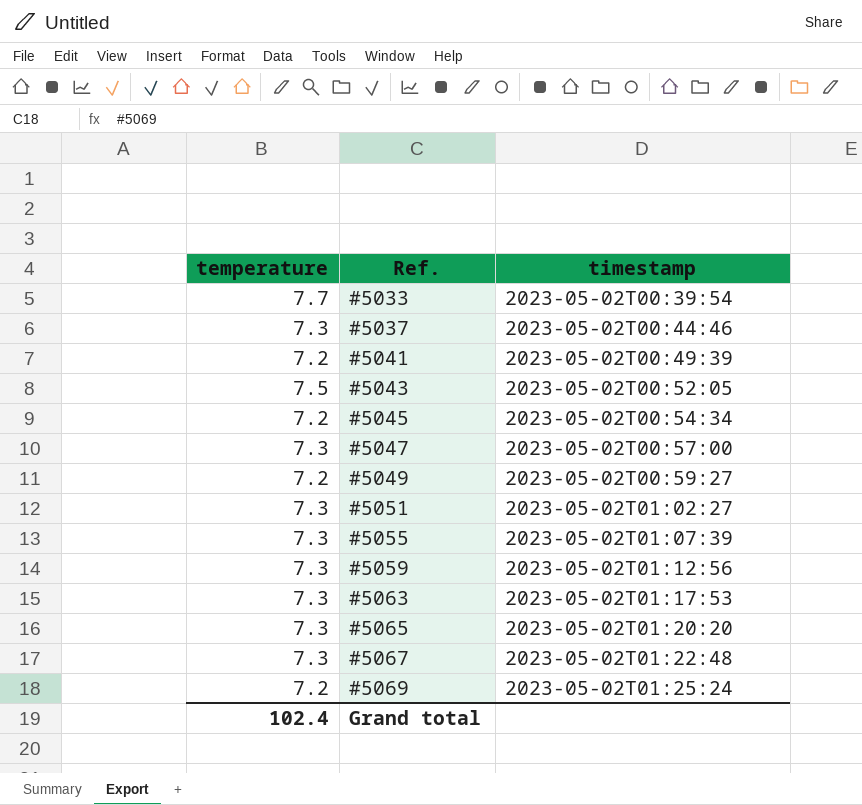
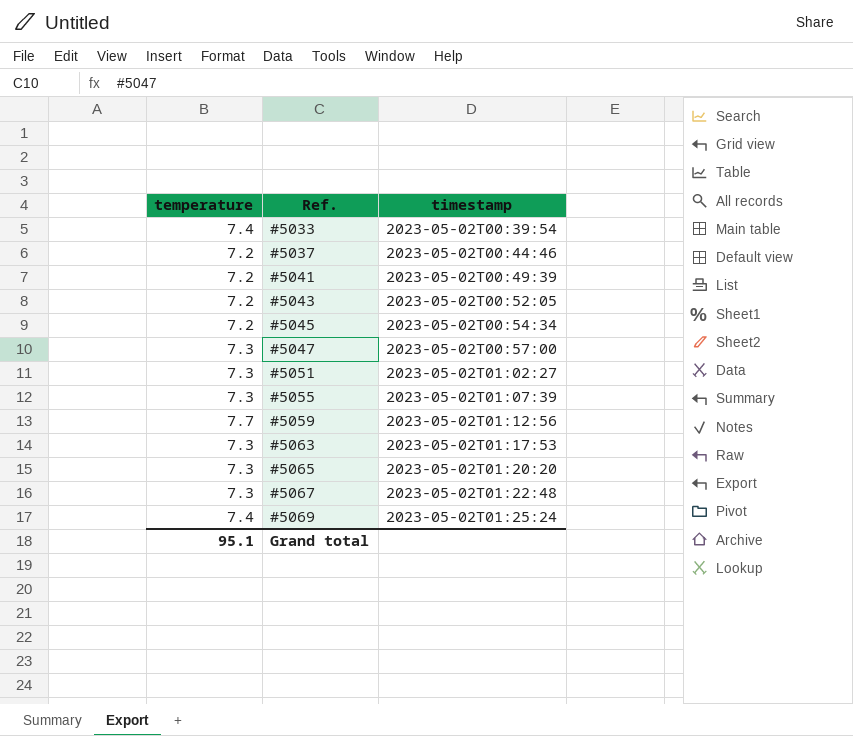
row #5049: 7.2 | 2023-05-02T00:59:27 -> none
#5033 | temperature: 7.7 -> 7.4
#5037 | temperature: 7.3 -> 7.2
#5043 | temperature: 7.5 -> 7.2
#5059 | temperature: 7.3 -> 7.7
#5069 | temperature: 7.2 -> 7.4
Grand total | temperature: 102.4 -> 95.1

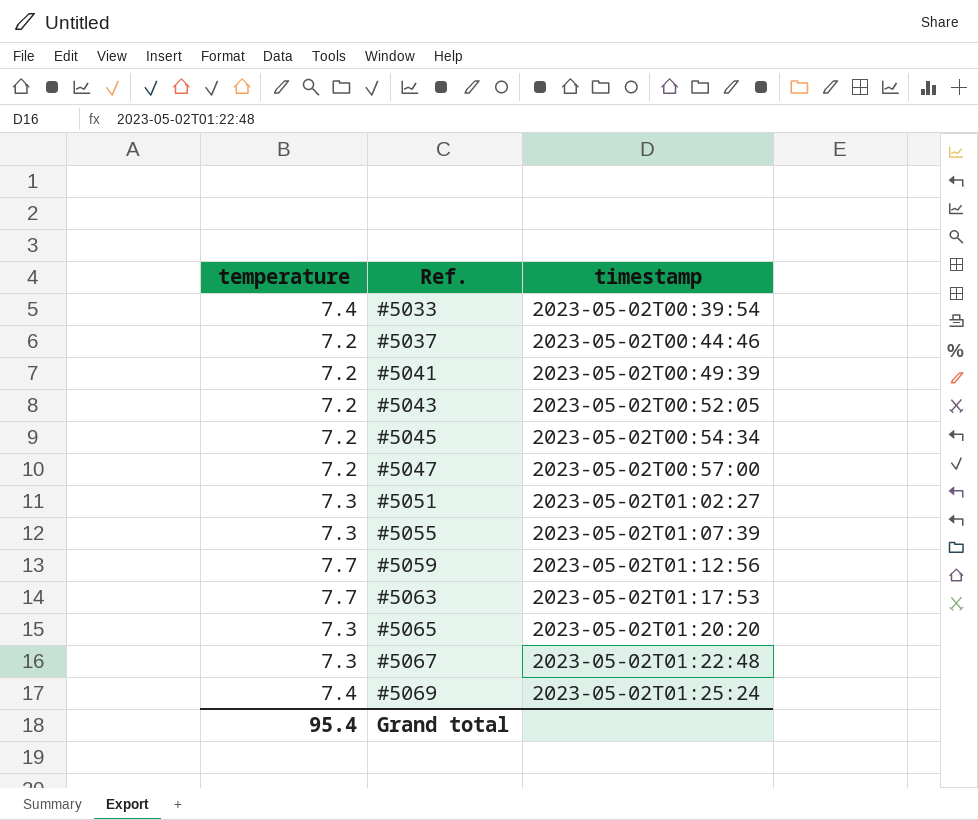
#5047 | temperature: 7.3 -> 7.2
#5063 | temperature: 7.3 -> 7.7
Grand total | temperature: 95.1 -> 95.4

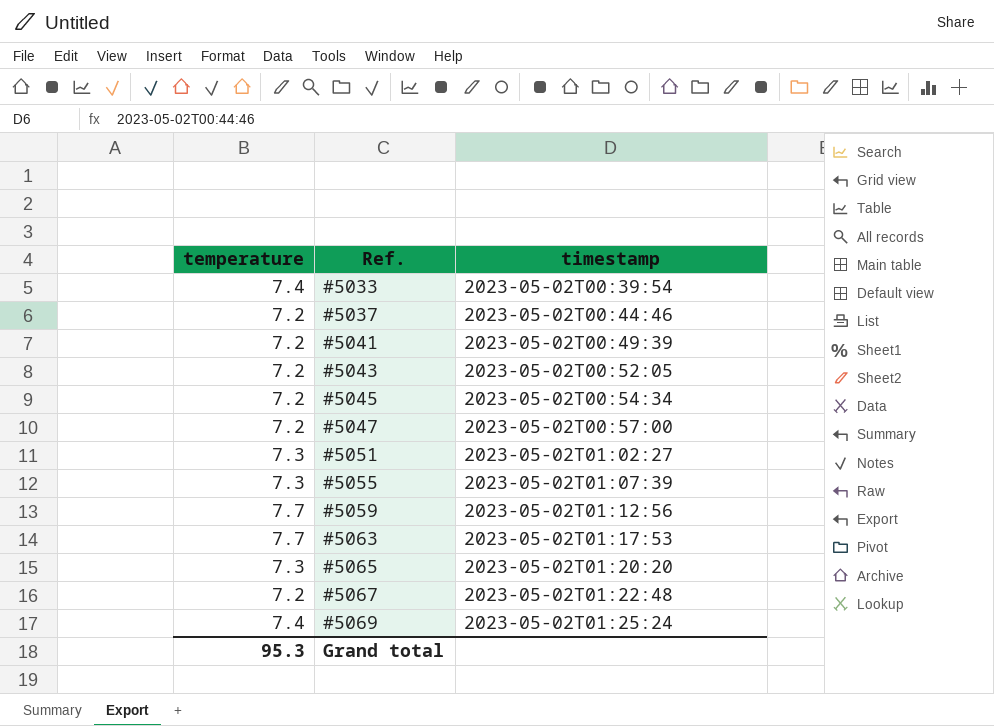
#5067 | temperature: 7.3 -> 7.2
Grand total | temperature: 95.4 -> 95.3

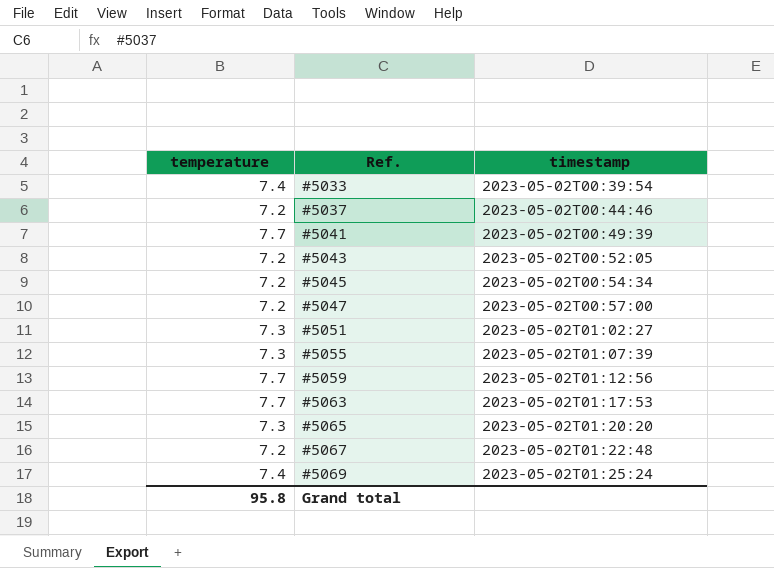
#5041 | temperature: 7.2 -> 7.7
Grand total | temperature: 95.3 -> 95.8

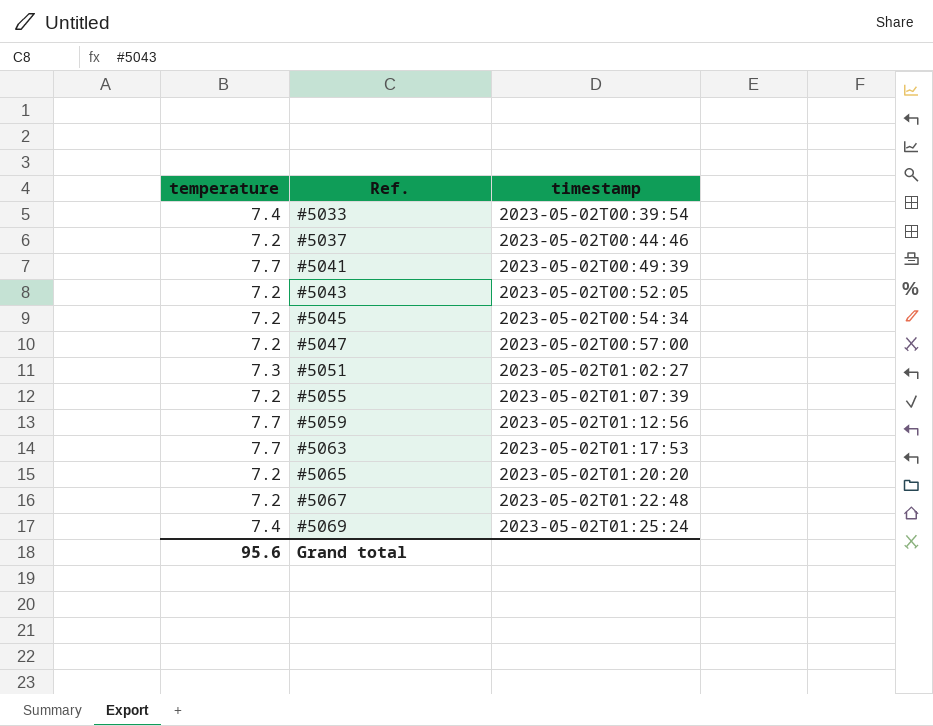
#5055 | temperature: 7.3 -> 7.2
#5065 | temperature: 7.3 -> 7.2
Grand total | temperature: 95.8 -> 95.6

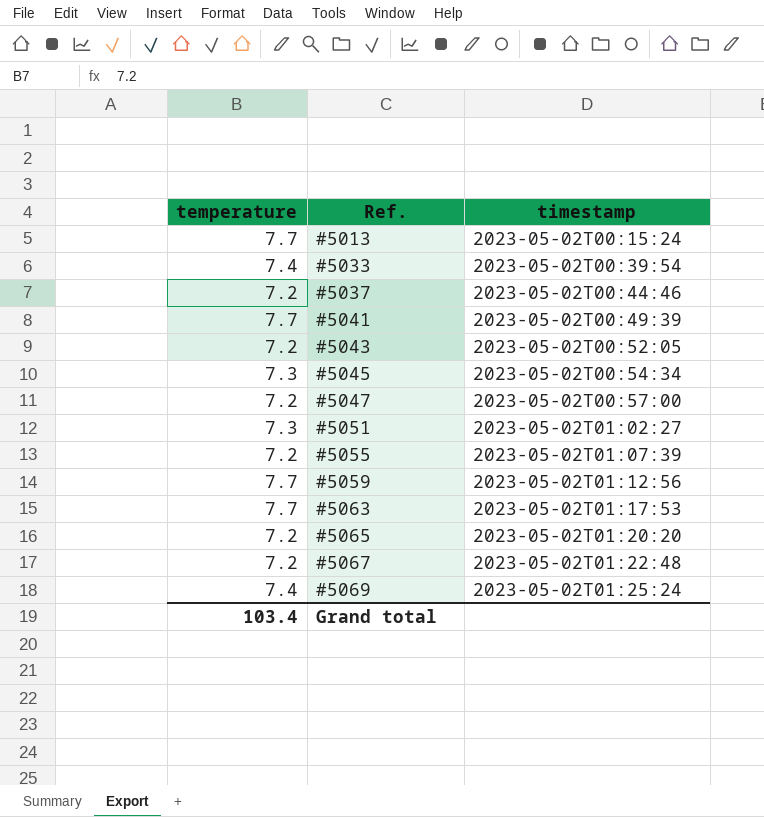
row #5013: none -> 7.7 | 2023-05-02T00:15:24
#5045 | temperature: 7.2 -> 7.3
Grand total | temperature: 95.6 -> 103.4

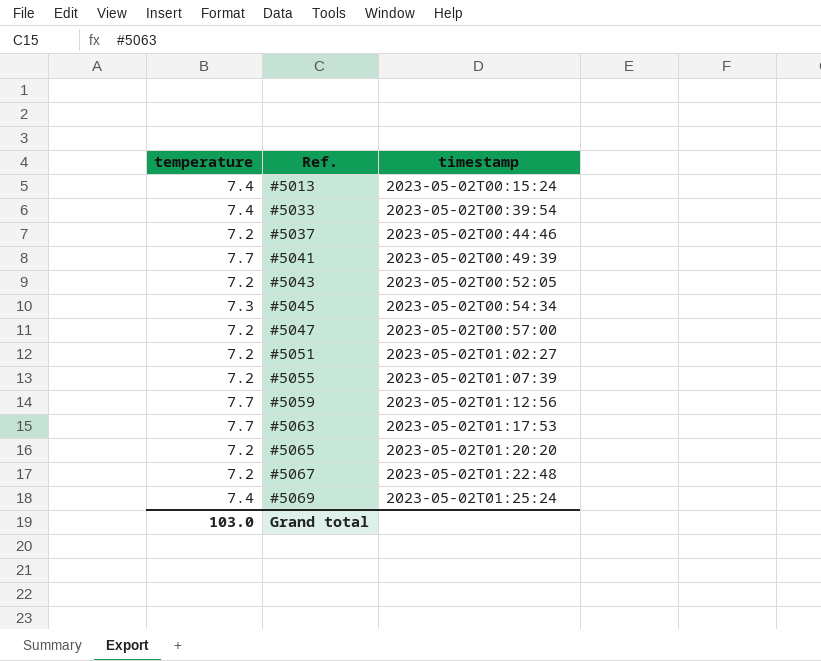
#5013 | temperature: 7.7 -> 7.4
#5051 | temperature: 7.3 -> 7.2
Grand total | temperature: 103.4 -> 103.0

